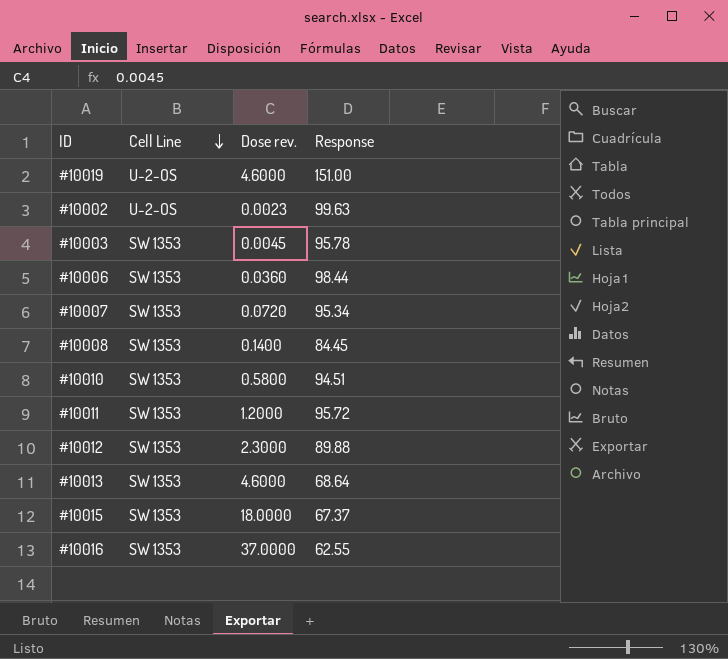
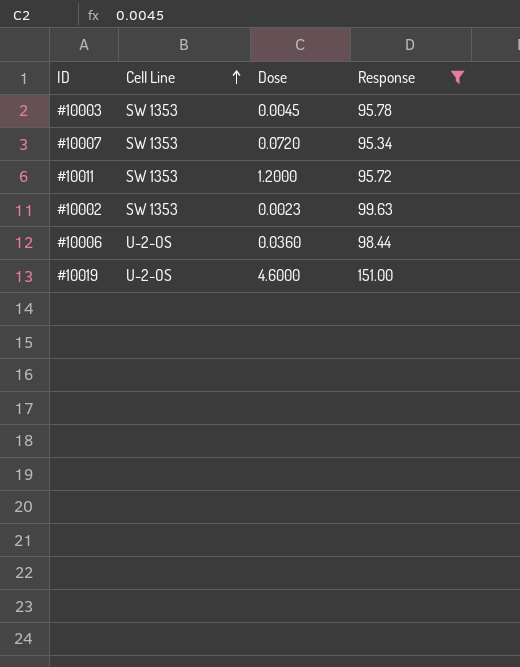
filter: none -> Response >= 95.34
row order: Cell Line descending -> Cell Line ascending
column name: Dose rev. -> Dose
#10002 | Cell Line: U-2-OS -> SW 1353
#10006 | Cell Line: SW 1353 -> U-2-OS

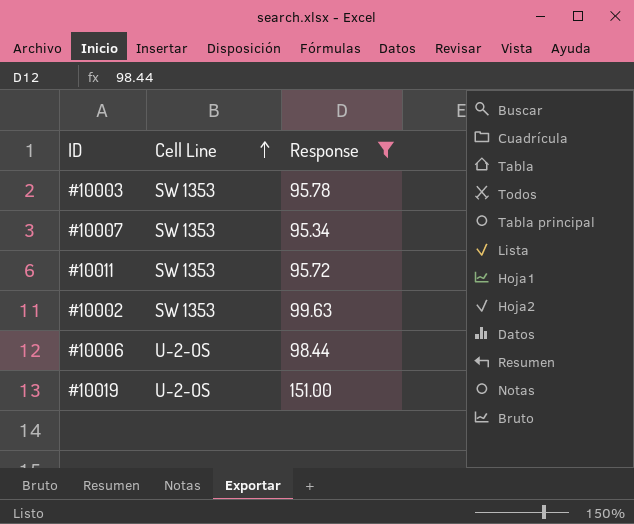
column Dose | position: 3 -> none

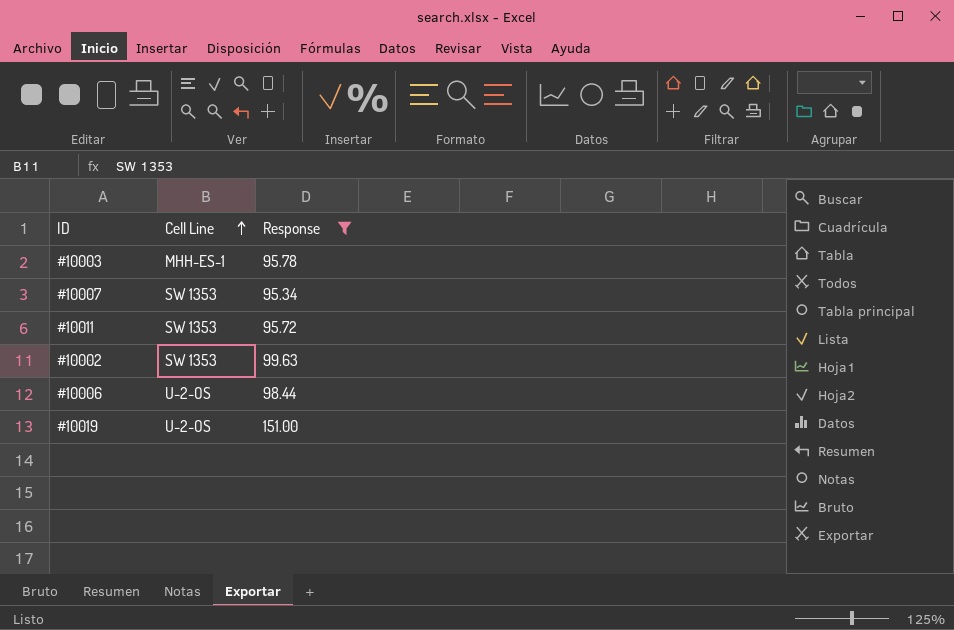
#10003 | Cell Line: SW 1353 -> MHH-ES-1

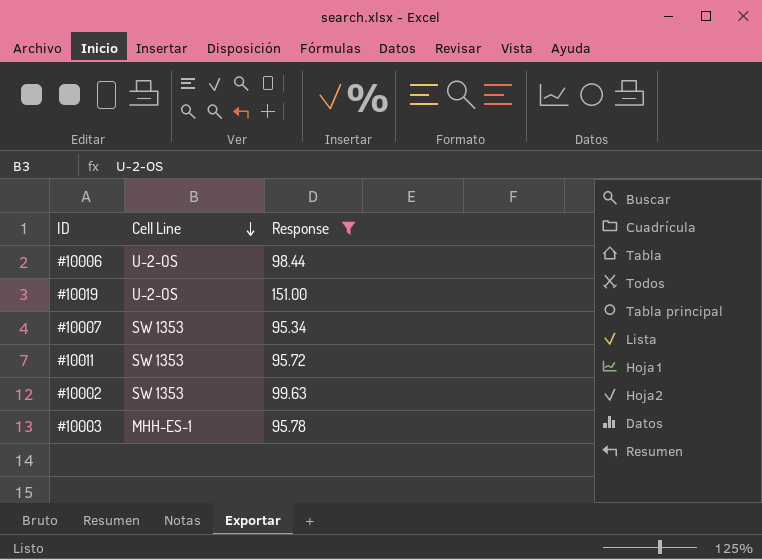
row order: Cell Line ascending -> Cell Line descending

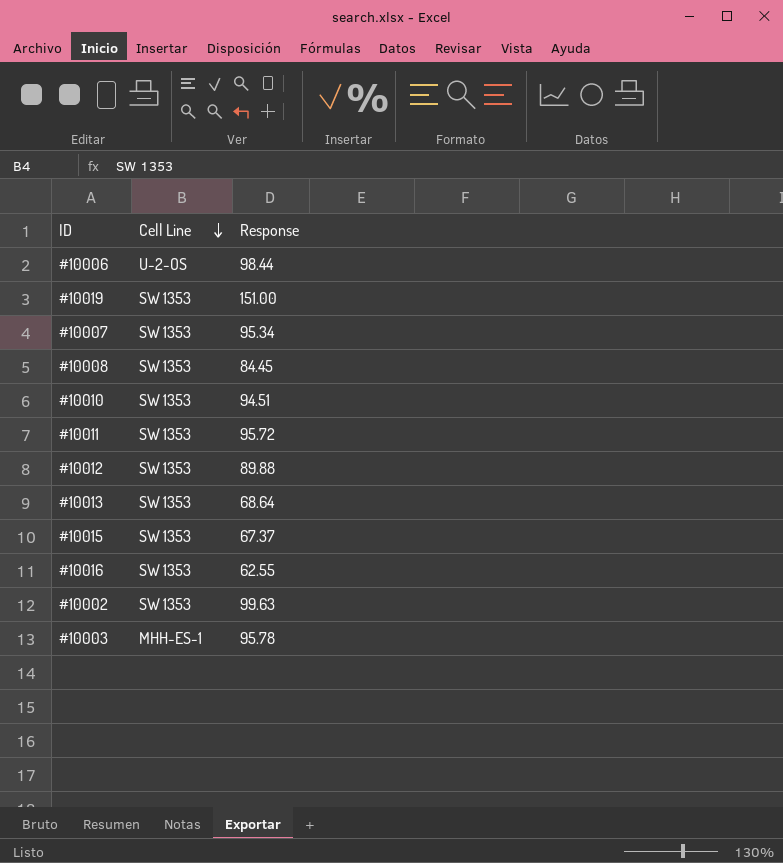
filter: Response >= 95.34 -> none
#10019 | Cell Line: U-2-OS -> SW 1353

